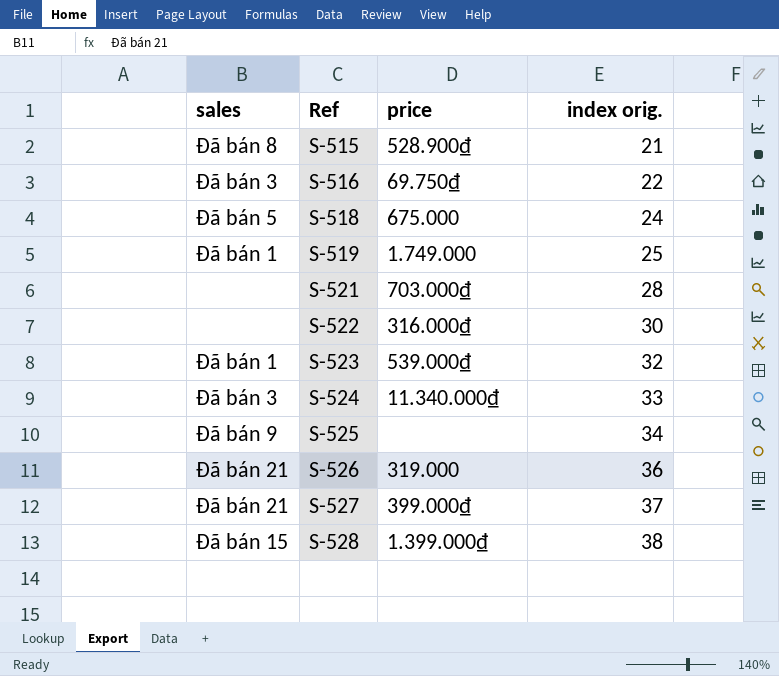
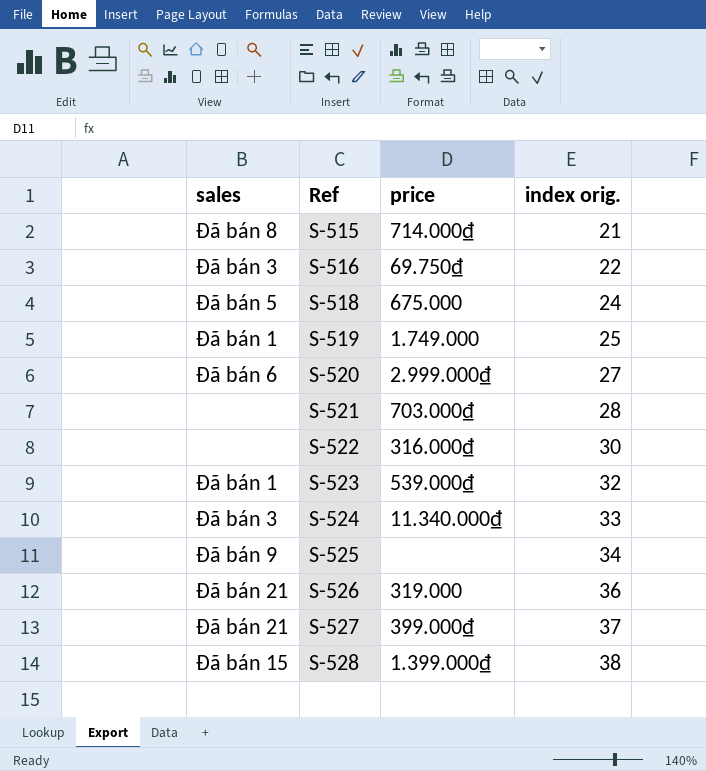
S-515 | price: 528.900₫ -> 714.000₫
row S-520: none -> Đã bán 6 | 2.999.000₫ | 27

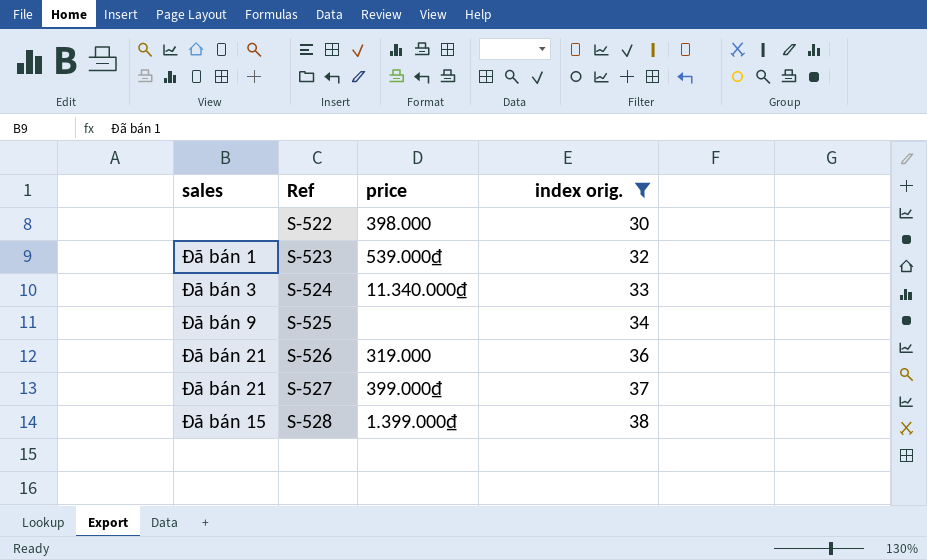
filter: none -> index orig. >= 30
S-522 | price: 316.000₫ -> 398.000

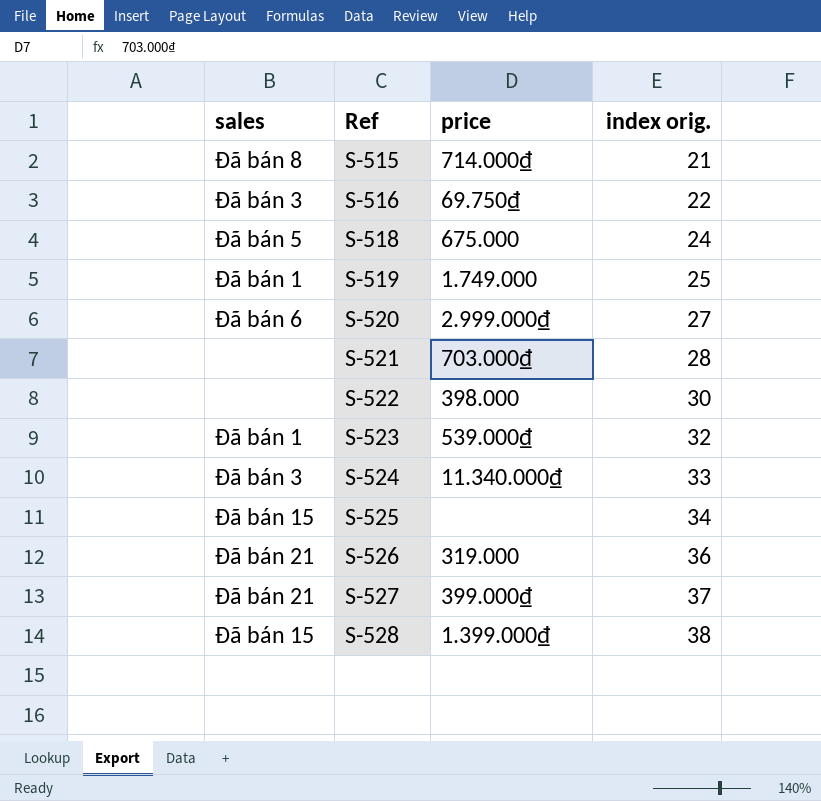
filter: index orig. >= 30 -> none
S-525 | sales: Đã bán 9 -> Đã bán 15

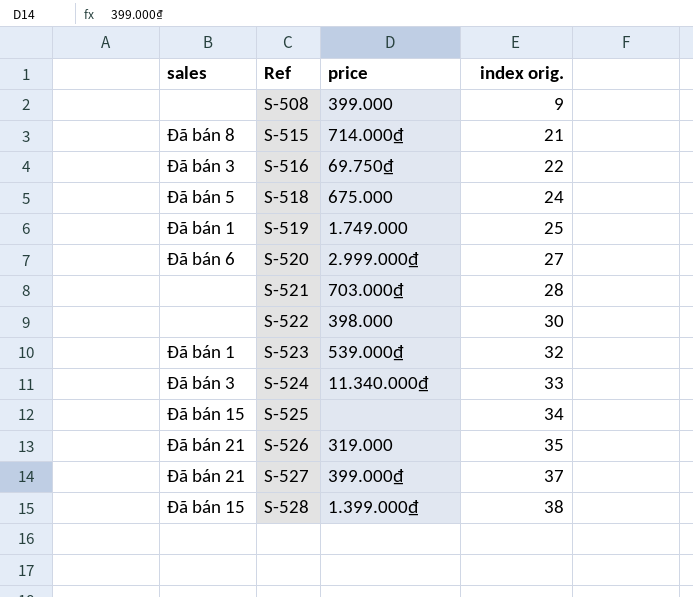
row S-508: none -> none | 399.000 | 9
S-526 | index orig.: 36 -> 35

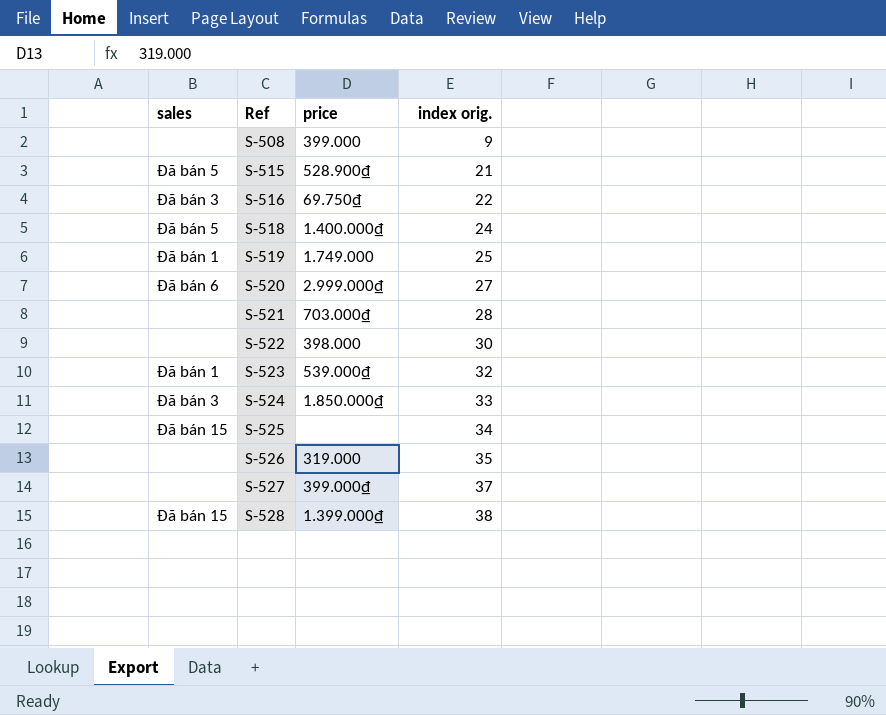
S-515 | sales: Đã bán 8 -> Đã bán 5
S-515 | price: 714.000₫ -> 528.900₫
S-518 | price: 675.000 -> 1.400.000₫
S-524 | price: 11.340.000₫ -> 1.850.000₫
S-526 | sales: Đã bán 21 -> none
S-527 | sales: Đã bán 21 -> none

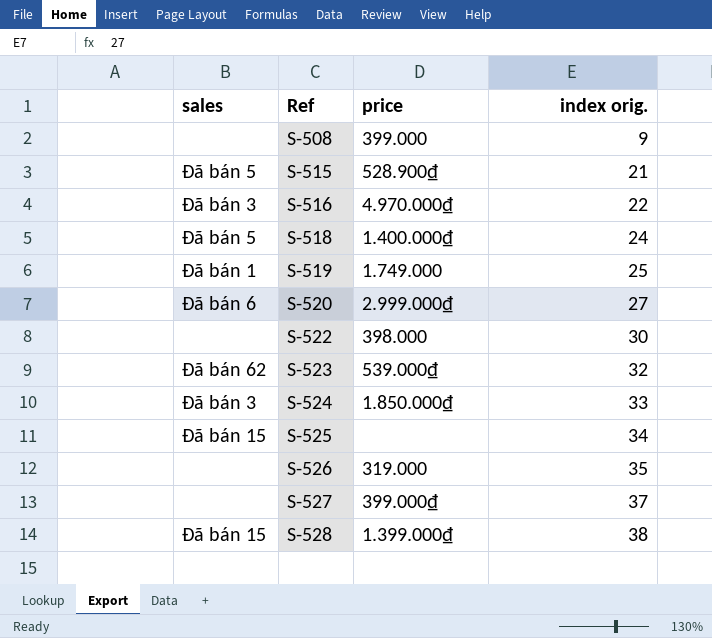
row S-521: none | 703.000₫ | 28 -> none
S-516 | price: 69.750₫ -> 4.970.000₫
S-523 | sales: Đã bán 1 -> Đã bán 62

